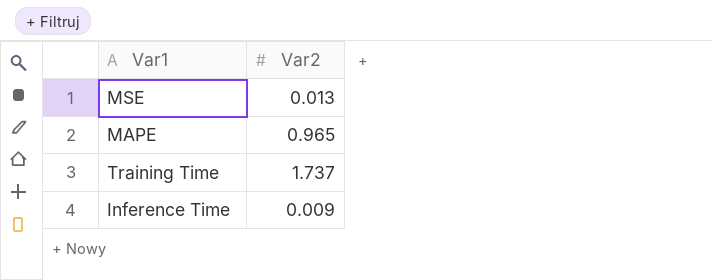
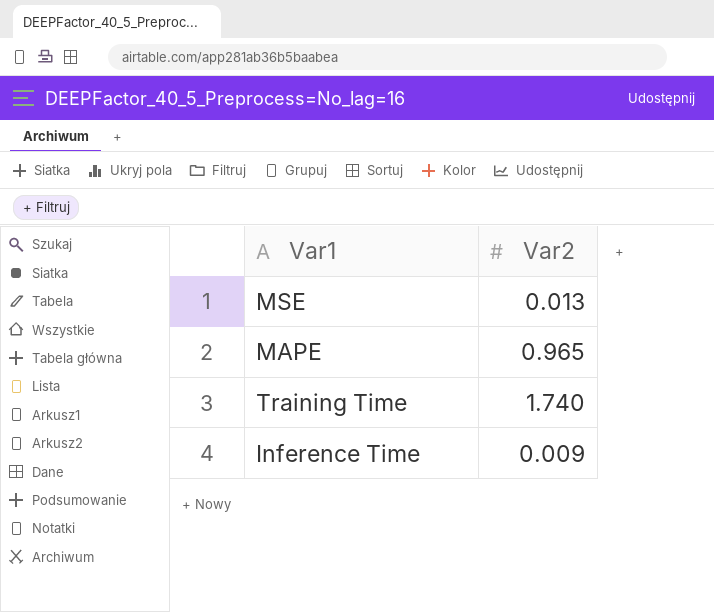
Training Time | Var2: 1.737 -> 1.740

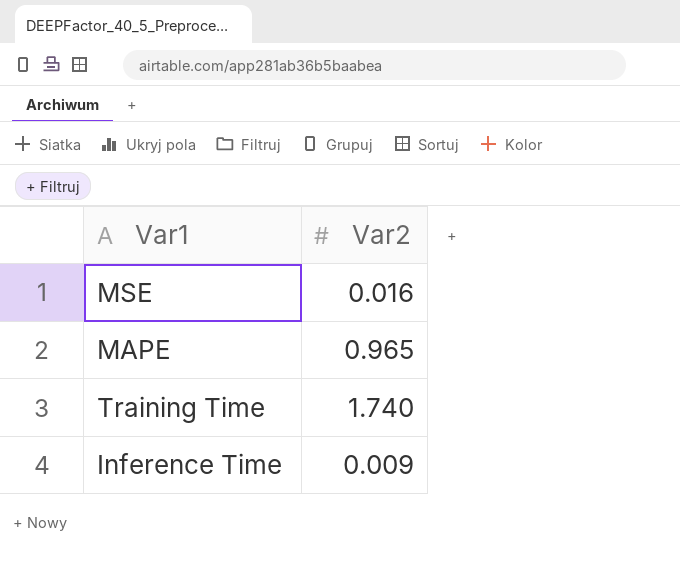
MSE | Var2: 0.013 -> 0.016

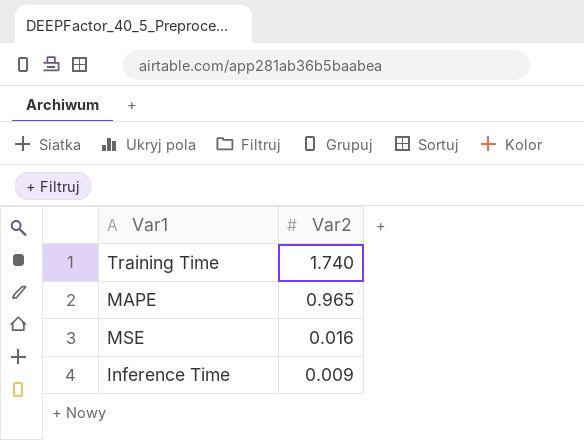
row order: none -> Var2 descending

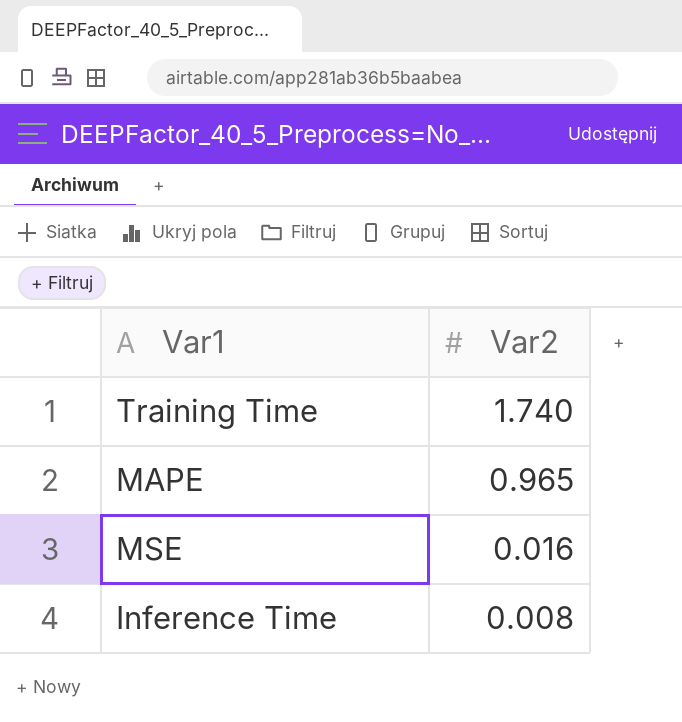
Inference Time | Var2: 0.009 -> 0.008

